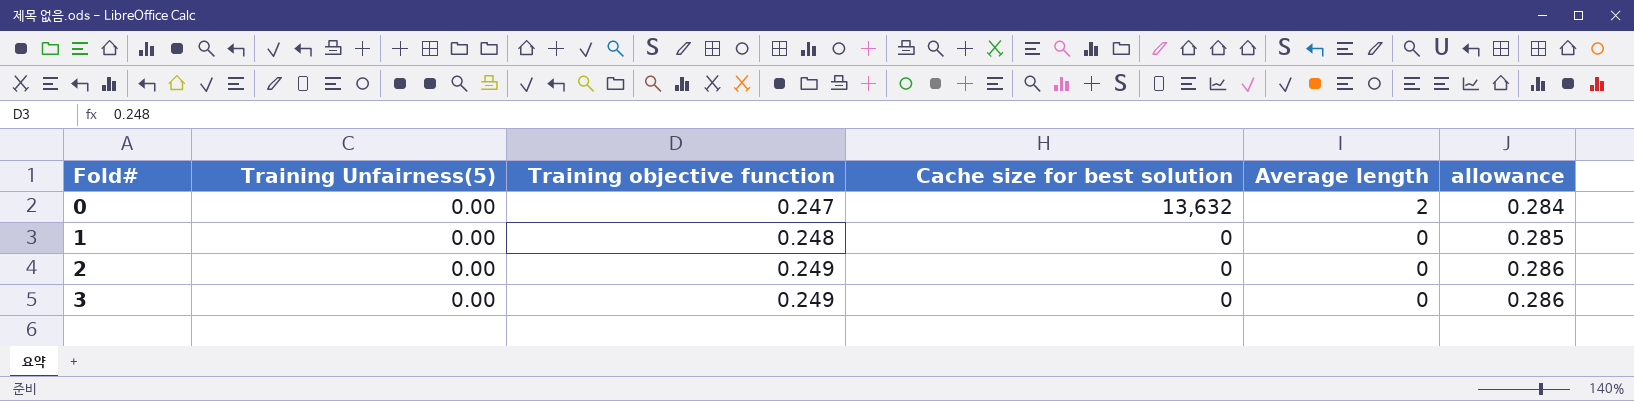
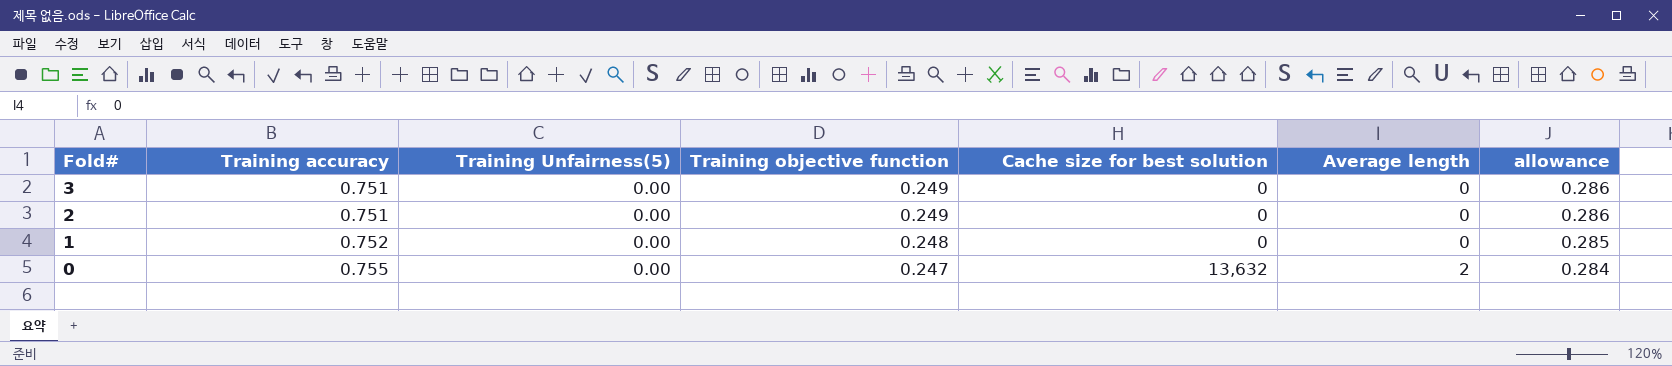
row order: Fold# ascending -> Fold# descending
column Training accuracy | position: none -> 2

